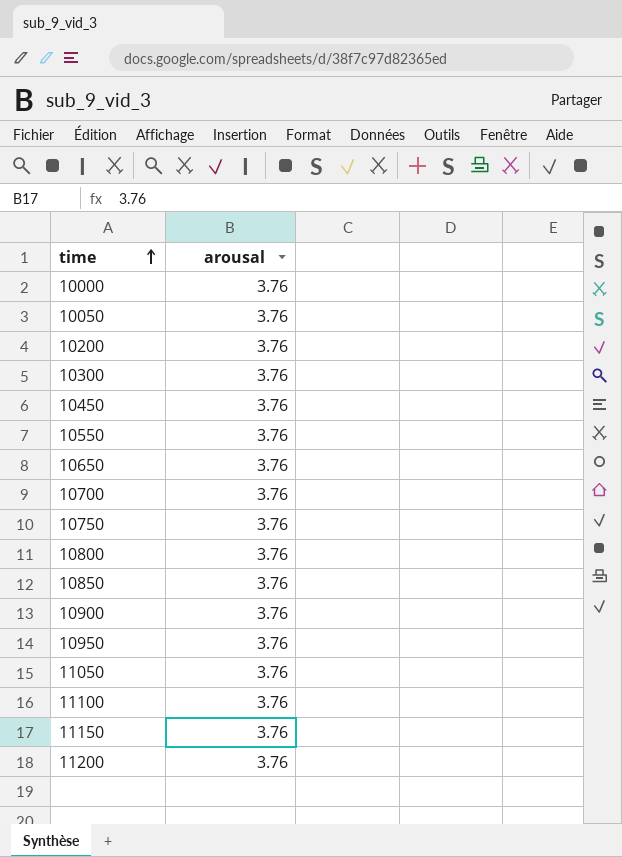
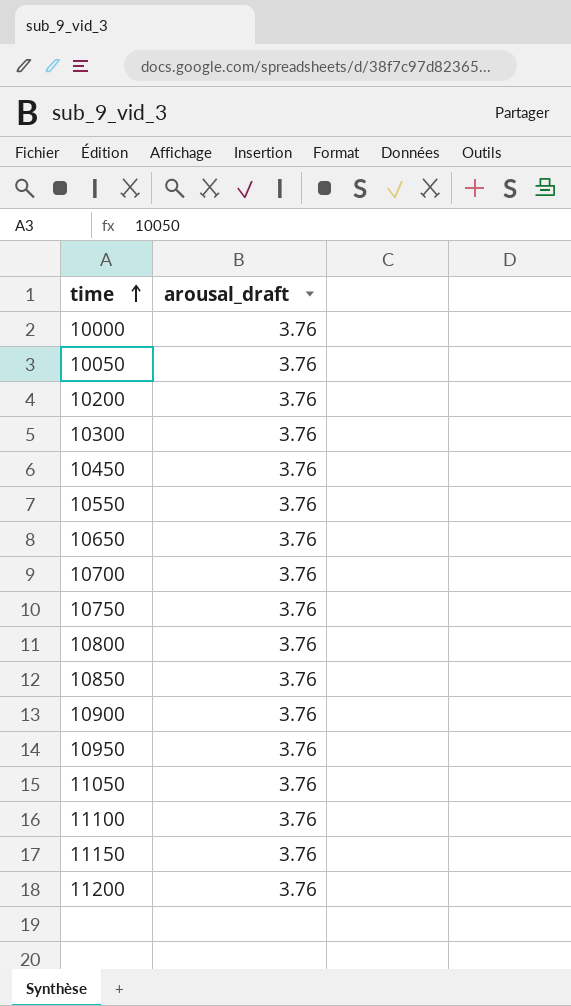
column name: arousal -> arousal_draft

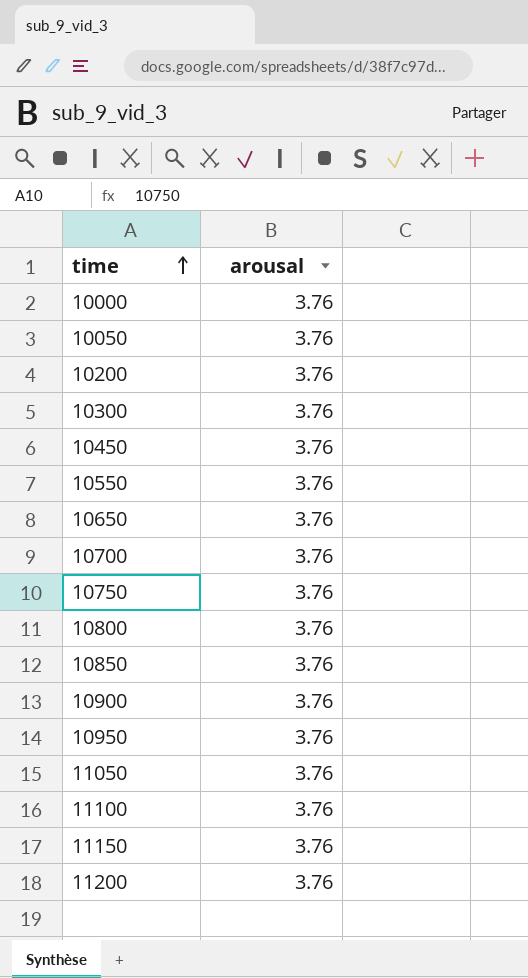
column name: arousal_draft -> arousal

